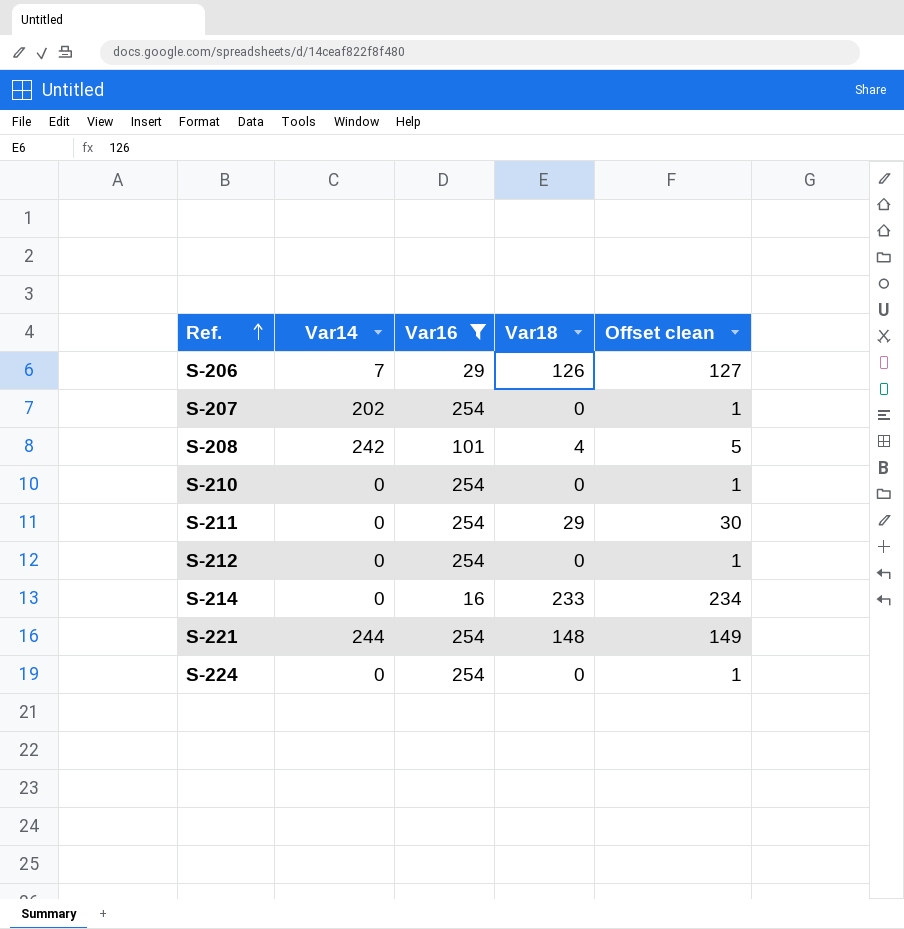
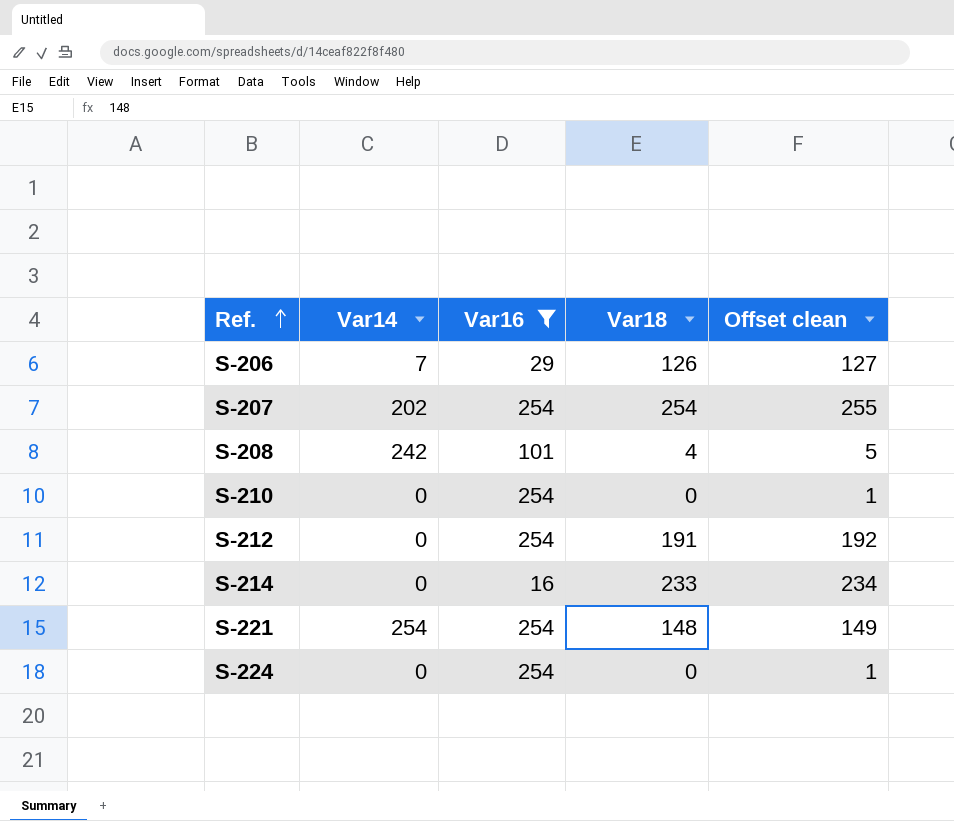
row S-211: 0 | 254 | 29 | 30 -> none
S-207 | Var18: 0 -> 254
S-207 | Offset clean: 1 -> 255
S-212 | Var18: 0 -> 191
S-212 | Offset clean: 1 -> 192
S-221 | Var14: 244 -> 254

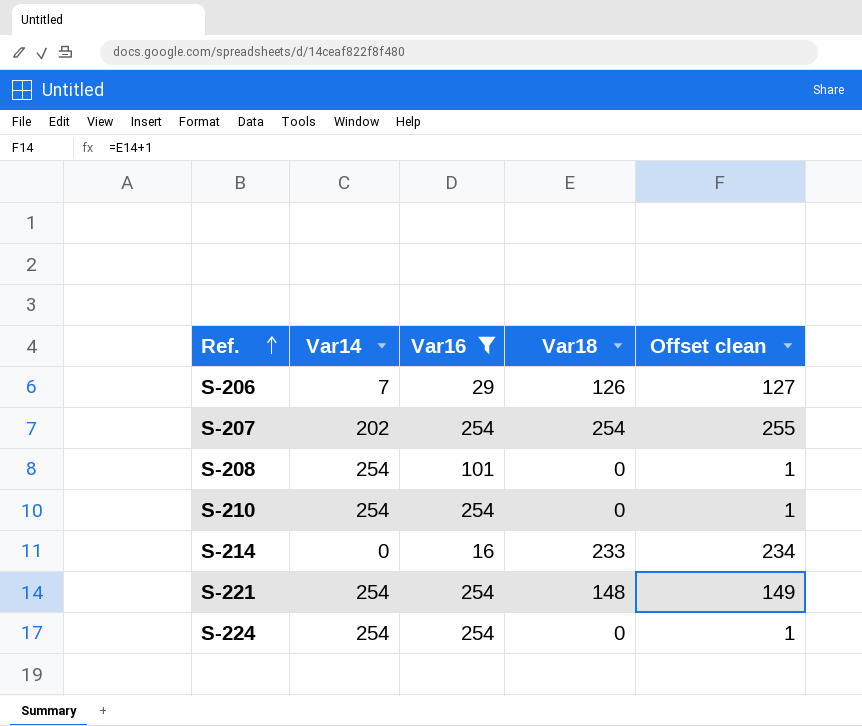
row S-212: 0 | 254 | 191 | 192 -> none
S-208 | Var14: 242 -> 254
S-208 | Var18: 4 -> 0
S-208 | Offset clean: 5 -> 1
S-210 | Var14: 0 -> 254
S-224 | Var14: 0 -> 254

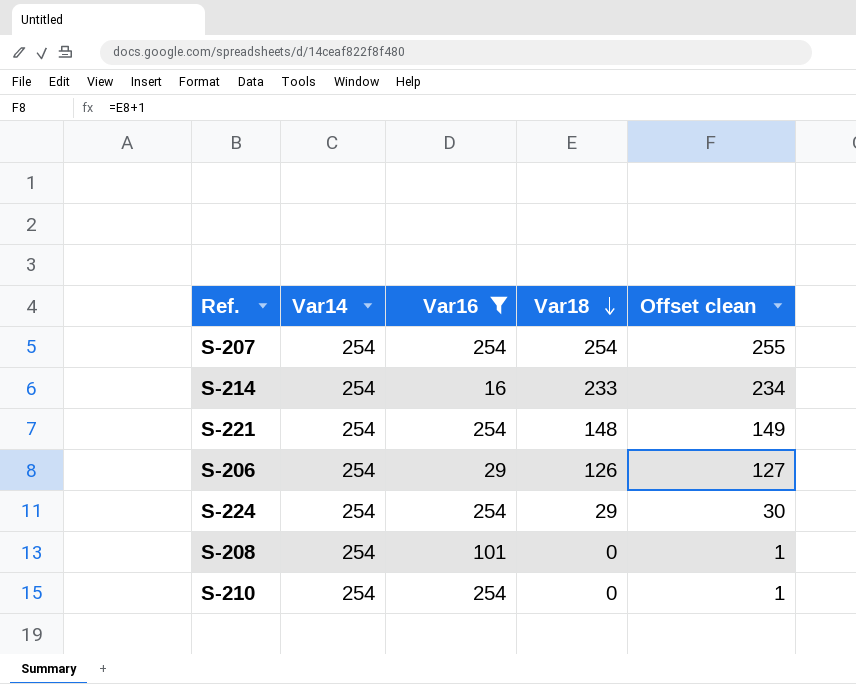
row order: Ref. ascending -> Var18 descending
S-207 | Var14: 202 -> 254
S-214 | Var14: 0 -> 254
S-206 | Var14: 7 -> 254
S-224 | Var18: 0 -> 29
S-224 | Offset clean: 1 -> 30

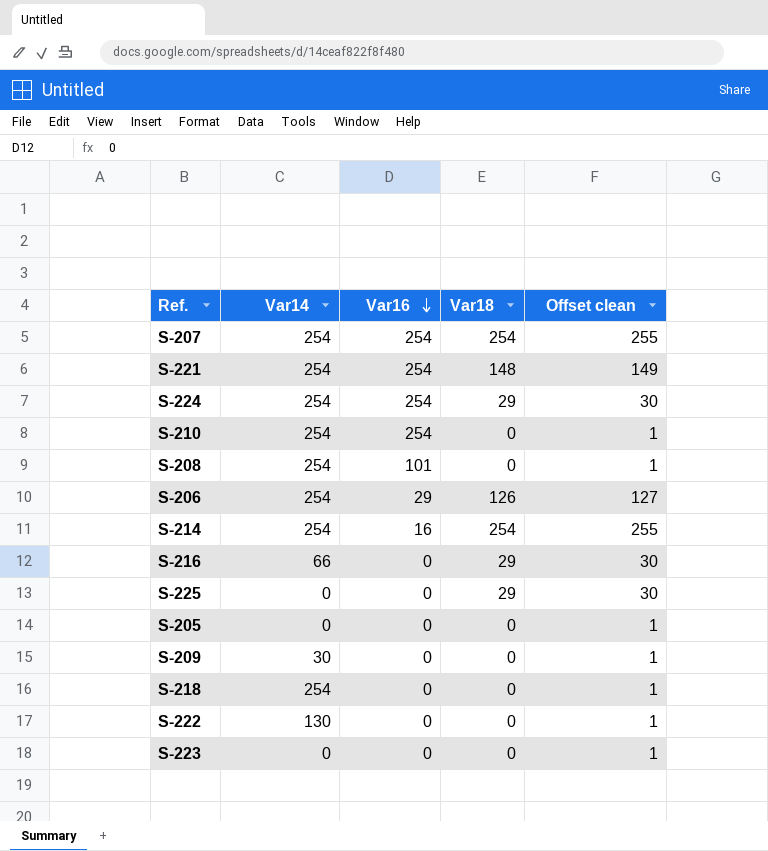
filter: Var16 != 0 -> none
row order: Var18 descending -> Var16 descending
S-214 | Var18: 233 -> 254
S-214 | Offset clean: 234 -> 255

